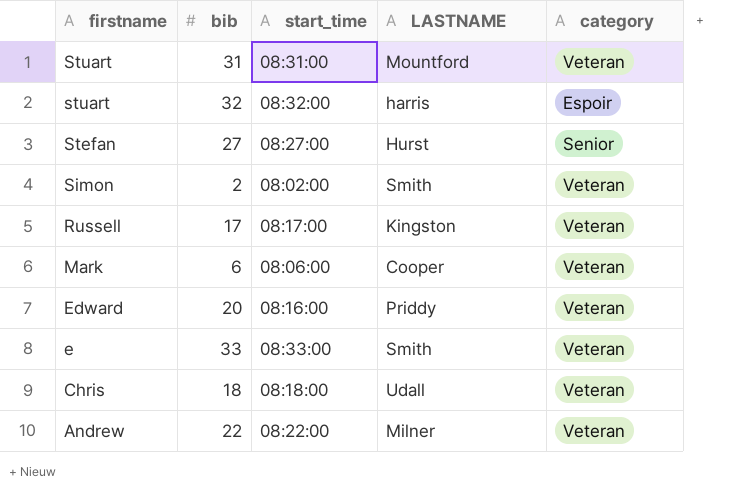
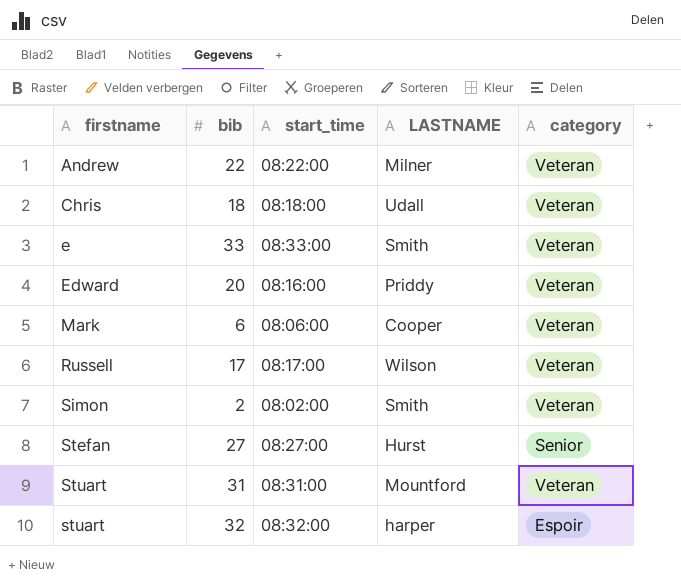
row order: firstname descending -> firstname ascending
Russell | LASTNAME: Kingston -> Wilson
stuart | LASTNAME: harris -> harper

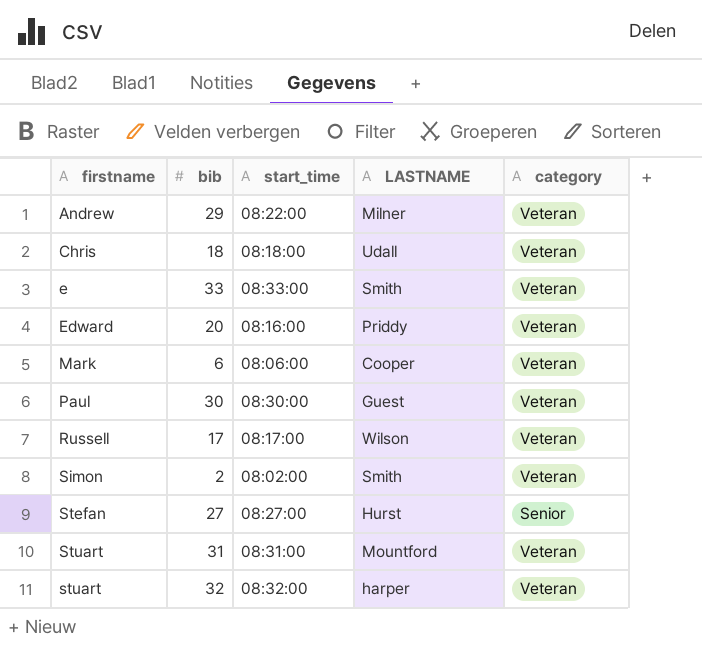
Andrew | bib: 22 -> 29
row Paul: none -> 30 | 08:30:00 | Guest | Veteran
stuart | category: Espoir -> Veteran

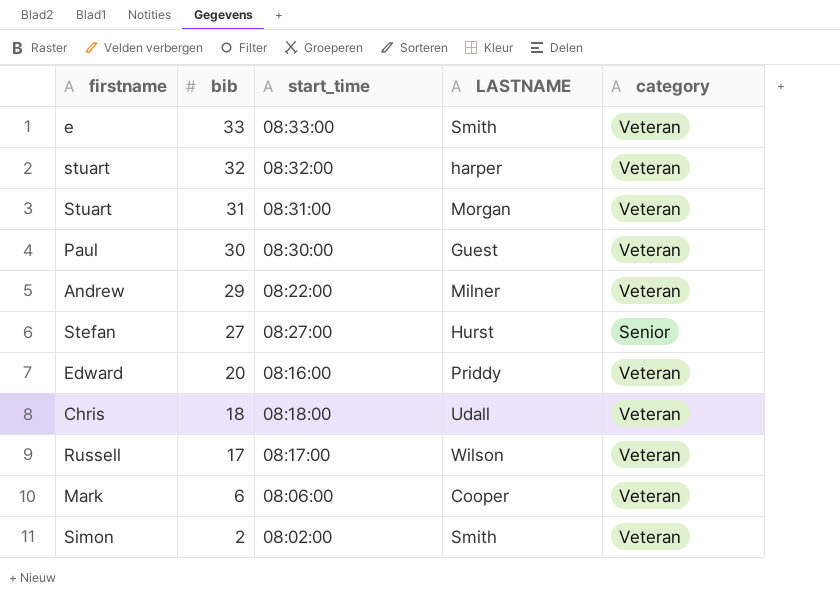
row order: firstname ascending -> bib descending
Stuart | LASTNAME: Mountford -> Morgan

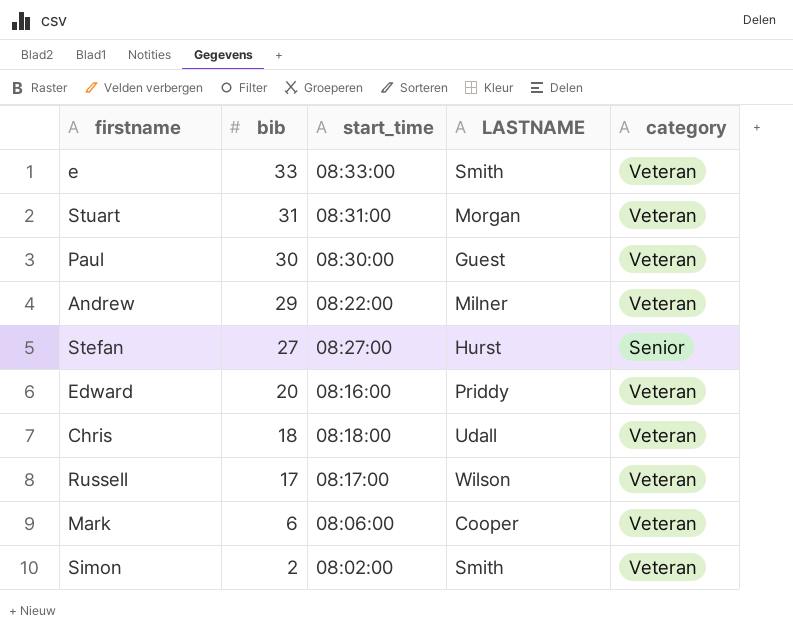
row stuart: 32 | 08:32:00 | harper | Veteran -> none

